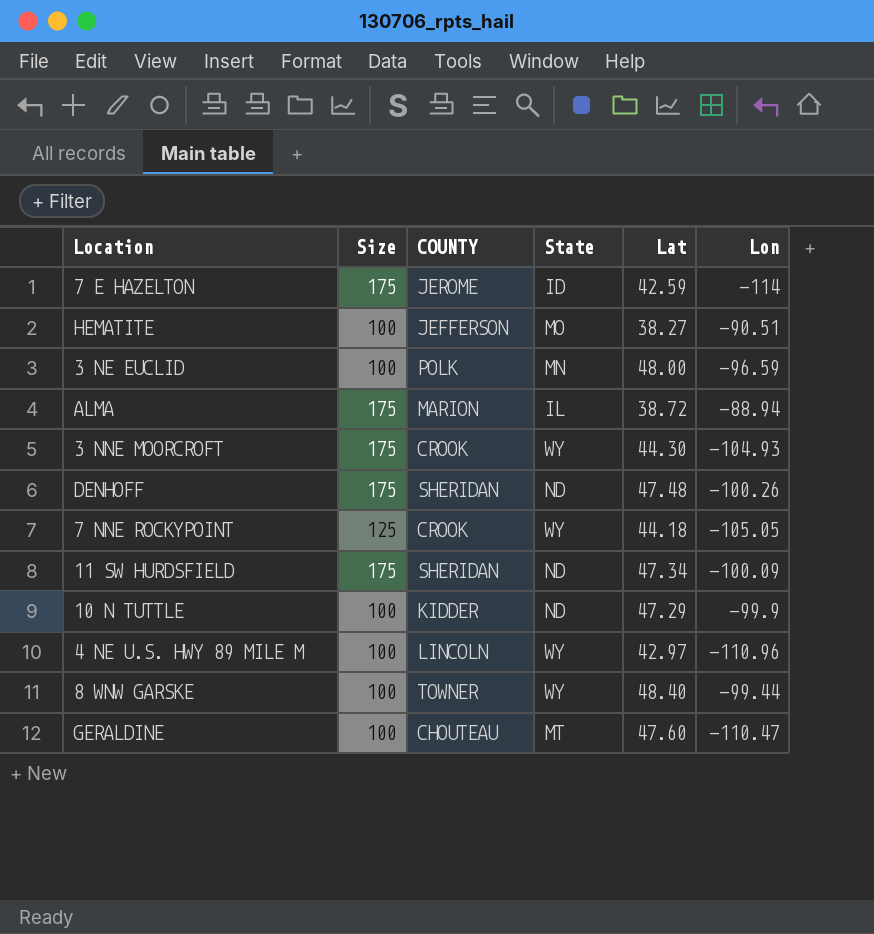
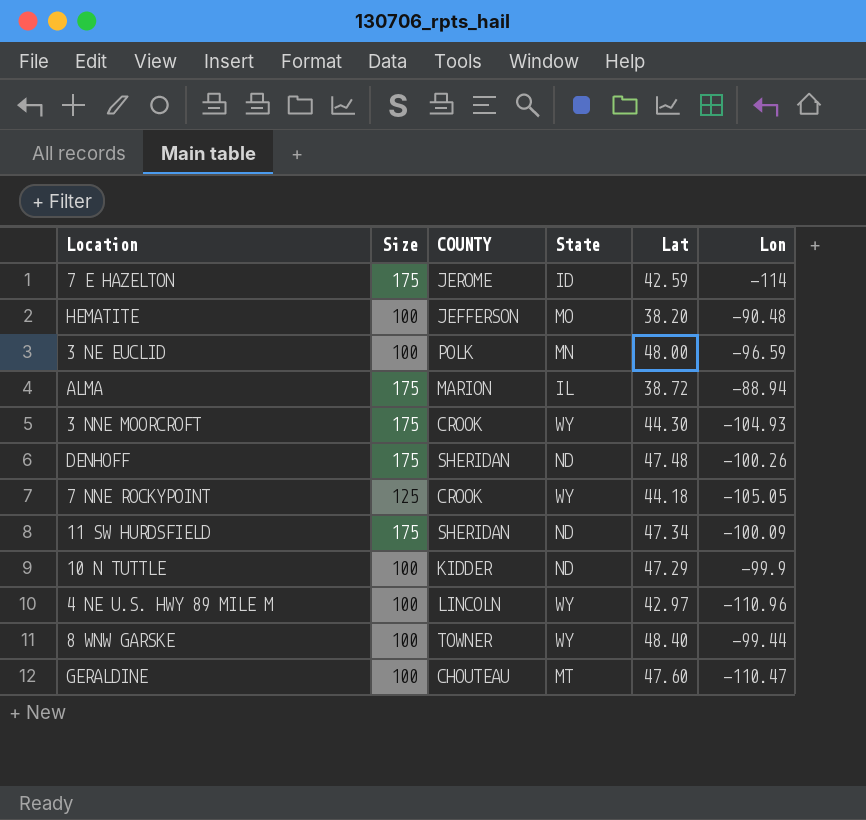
HEMATITE | Lat: 38.27 -> 38.20
HEMATITE | Lon: -90.51 -> -90.48

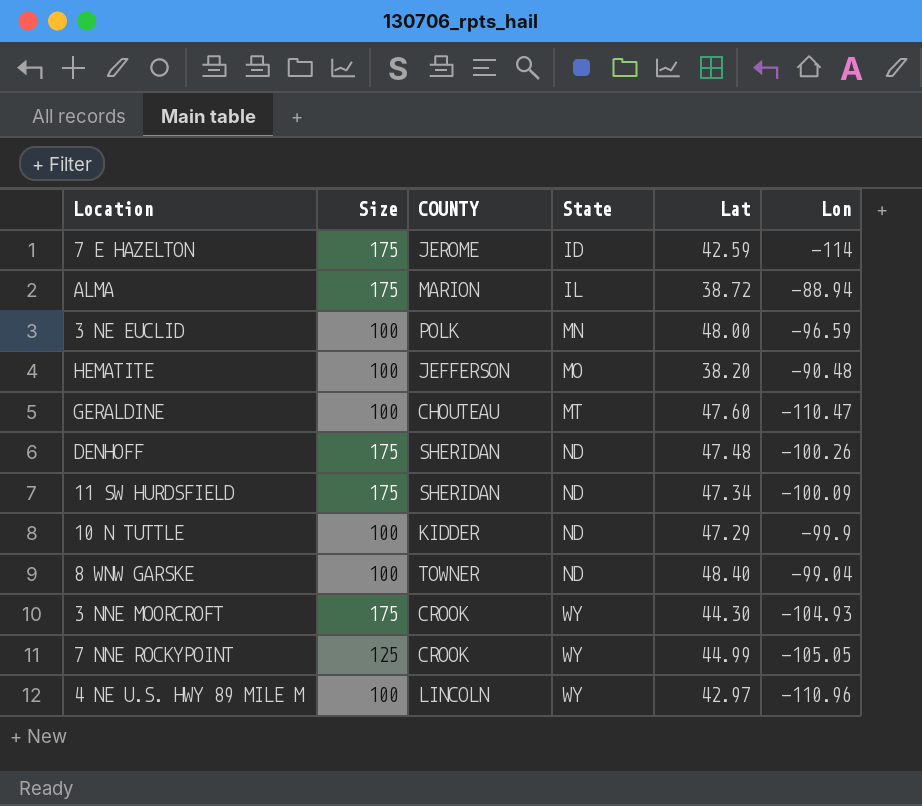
row order: none -> State ascending
8 WNW GARSKE | State: WY -> ND
8 WNW GARSKE | Lon: -99.44 -> -99.04
7 NNE ROCKYPOINT | Lat: 44.18 -> 44.99

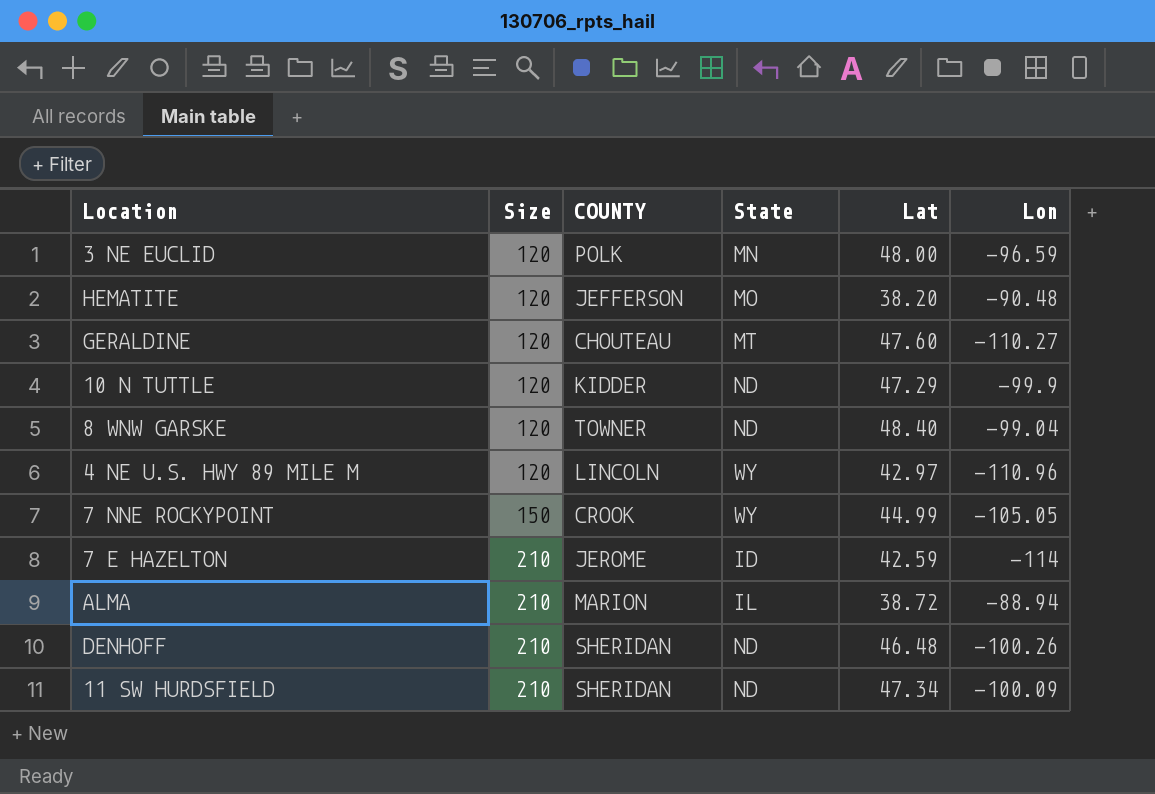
row order: State ascending -> Size ascending
row 3 NNE MOORCROFT: 175 | CROOK | WY | 44.30 | -104.93 -> none
3 NE EUCLID | Size: 100 -> 120
HEMATITE | Size: 100 -> 120
GERALDINE | Size: 100 -> 120
GERALDINE | Lon: -110.47 -> -110.27
10 N TUTTLE | Size: 100 -> 120
8 WNW GARSKE | Size: 100 -> 120
4 NE U.S. HWY 89 MILE M | Size: 100 -> 120
7 NNE ROCKYPOINT | Size: 125 -> 150
7 E HAZELTON | Size: 175 -> 210
ALMA | Size: 175 -> 210
DENHOFF | Size: 175 -> 210
DENHOFF | Lat: 47.48 -> 46.48
11 SW HURDSFIELD | Size: 175 -> 210

